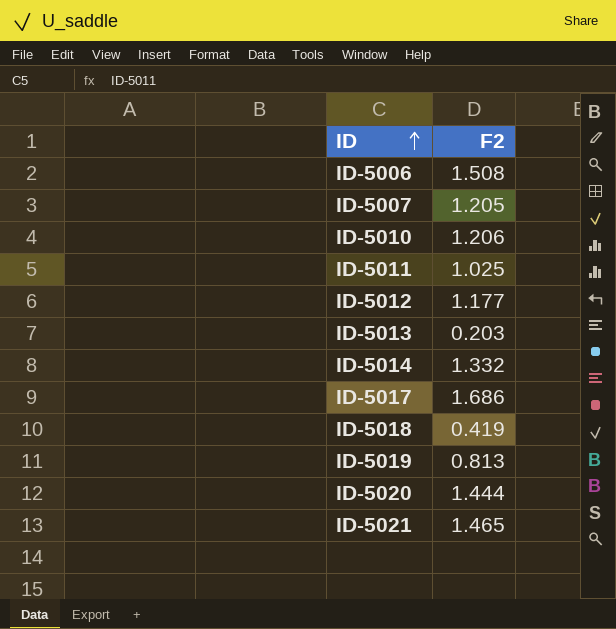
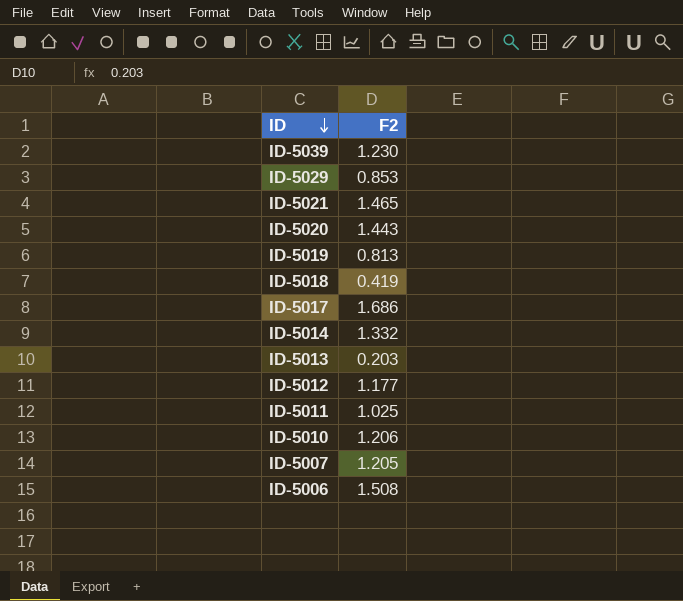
row order: ID ascending -> ID descending
row ID-5039: none -> 1.230
row ID-5029: none -> 0.853
ID-5020 | F2: 1.444 -> 1.443

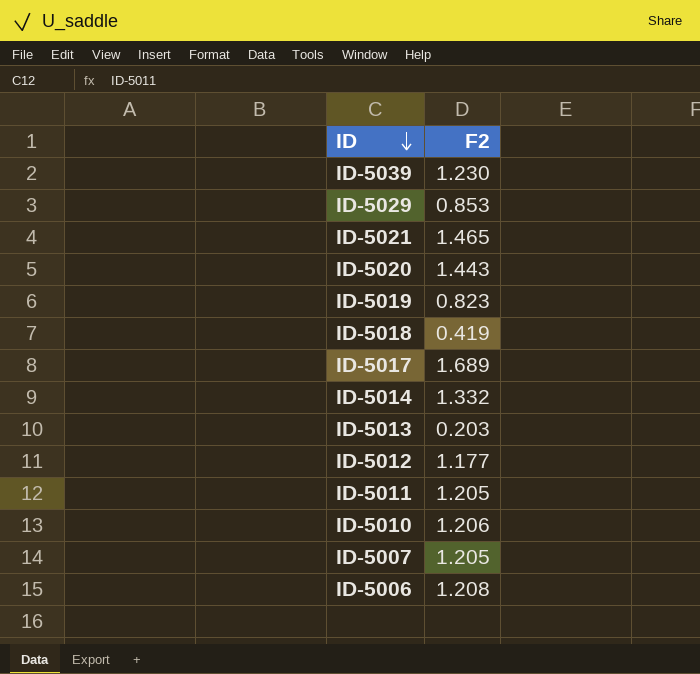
ID-5019 | F2: 0.813 -> 0.823
ID-5017 | F2: 1.686 -> 1.689
ID-5011 | F2: 1.025 -> 1.205
ID-5006 | F2: 1.508 -> 1.208

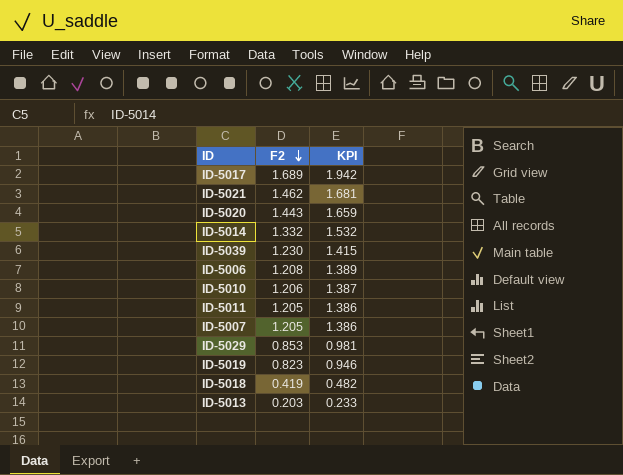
row order: ID descending -> F2 descending
column KPI | formula: none -> [F2] * 1.15
row ID-5012: 1.177 -> none
ID-5021 | F2: 1.465 -> 1.462

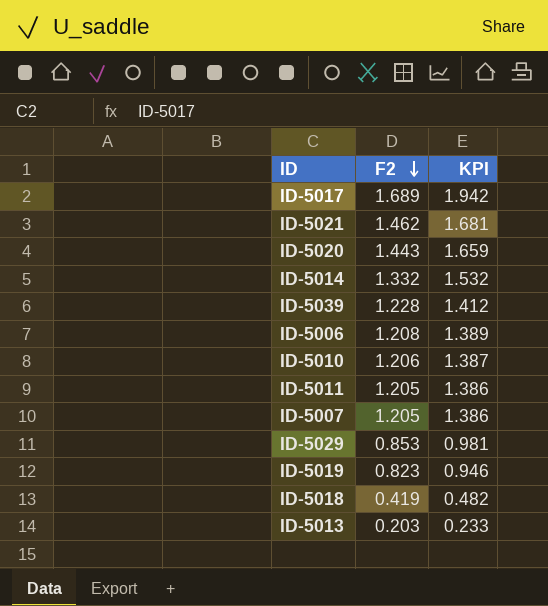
ID-5039 | F2: 1.230 -> 1.228
ID-5039 | KPI: 1.415 -> 1.412

